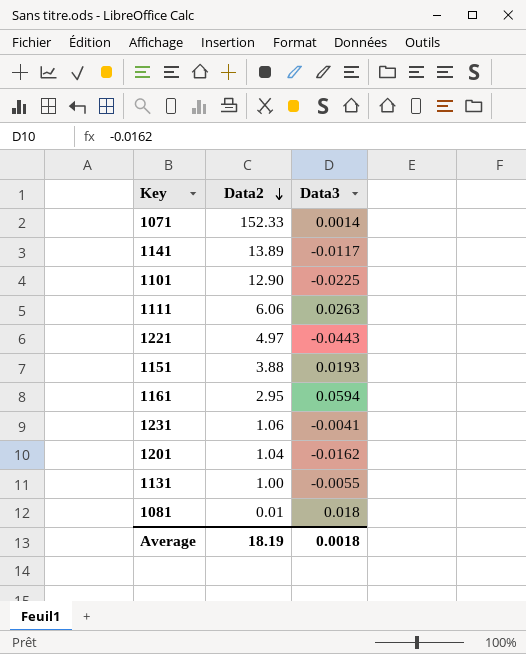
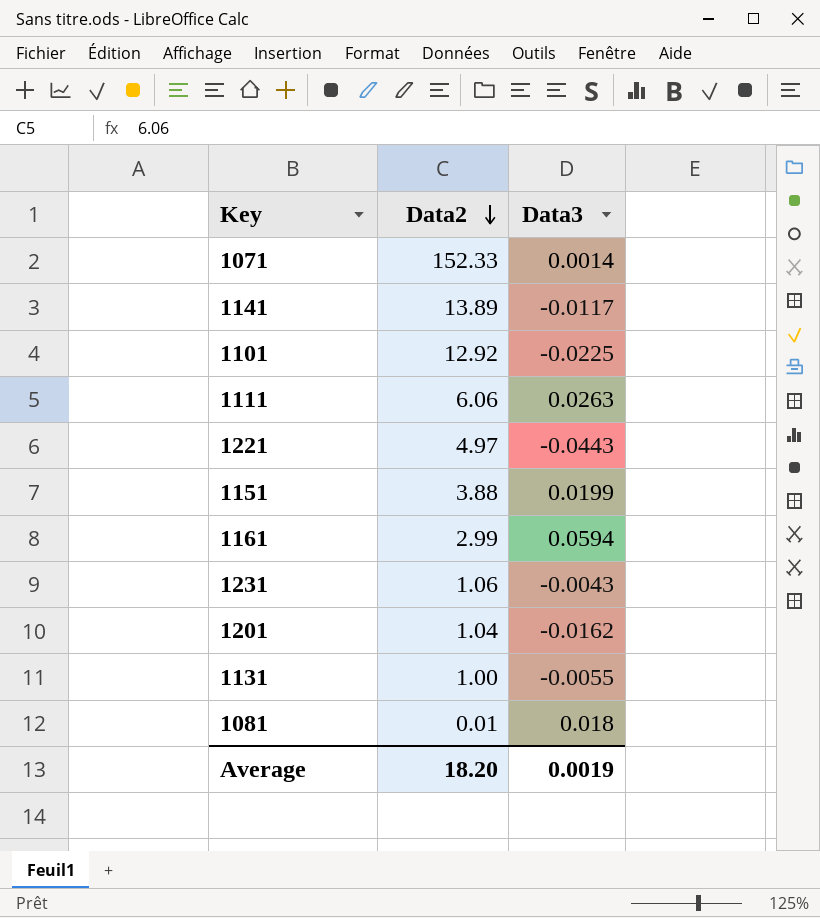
1101 | Data2: 12.90 -> 12.92
1151 | Data3: 0.0193 -> 0.0199
1161 | Data2: 2.95 -> 2.99
1231 | Data3: -0.0041 -> -0.0043
Average | Data2: 18.19 -> 18.20
Average | Data3: 0.0018 -> 0.0019

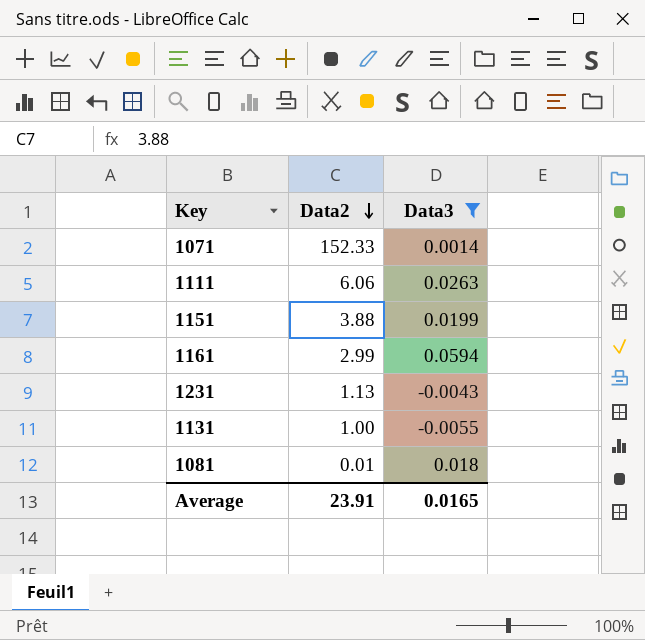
filter: none -> Data3 >= -0.0055
1231 | Data2: 1.06 -> 1.13
Average | Data2: 18.20 -> 23.91
Average | Data3: 0.0019 -> 0.0165

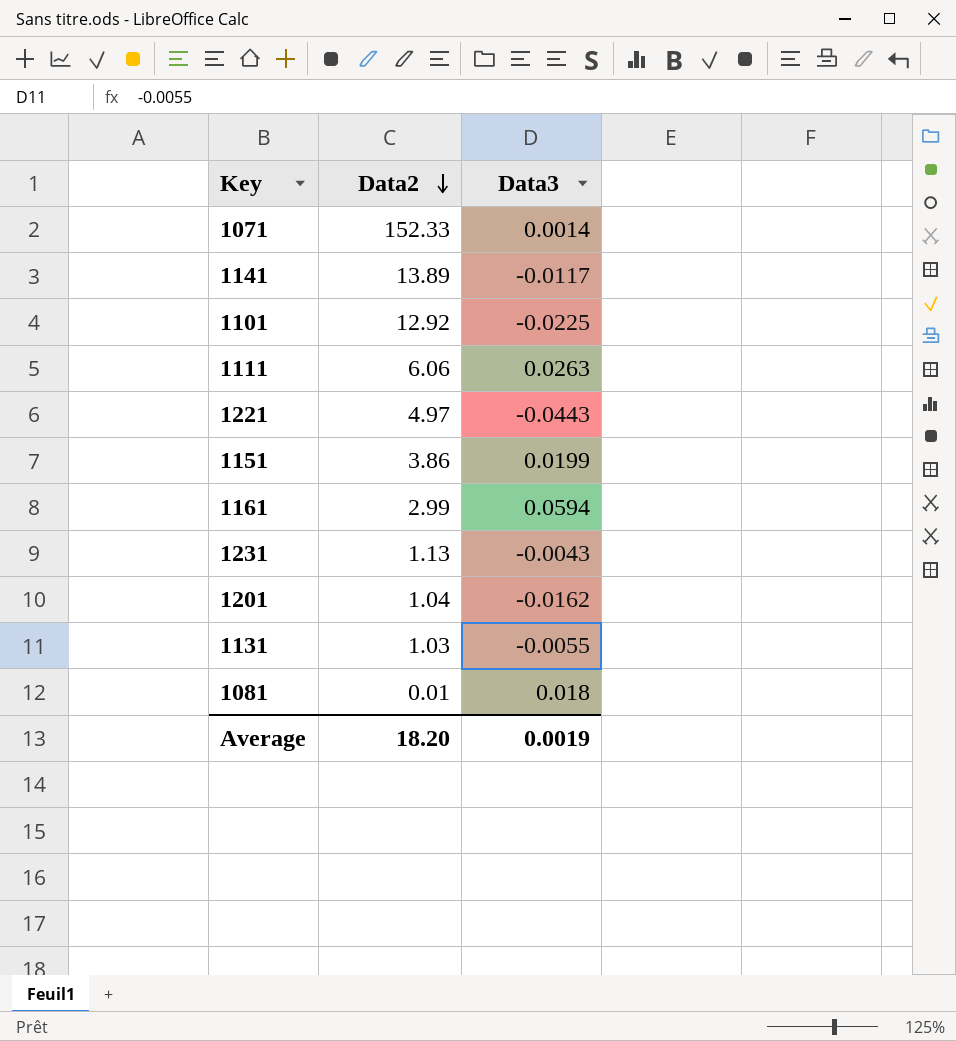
filter: Data3 >= -0.0055 -> none
1151 | Data2: 3.88 -> 3.86
1131 | Data2: 1.00 -> 1.03
Average | Data2: 23.91 -> 18.20
Average | Data3: 0.0165 -> 0.0019

